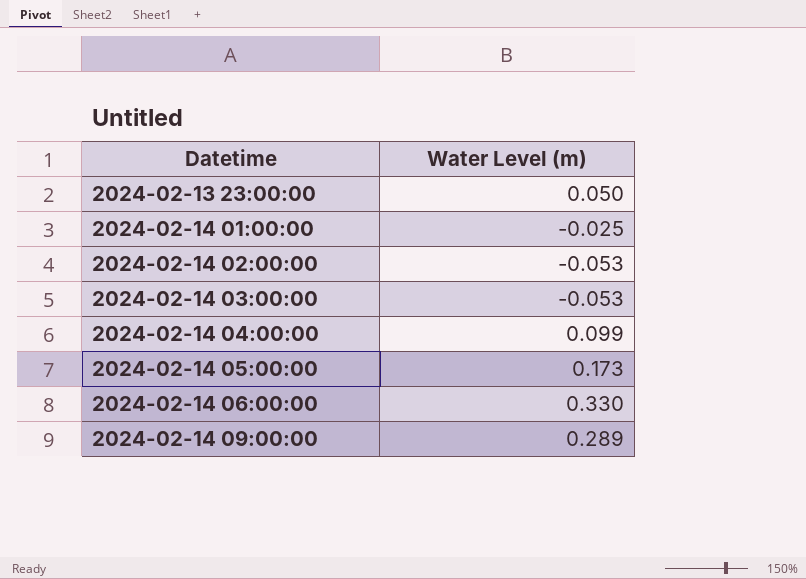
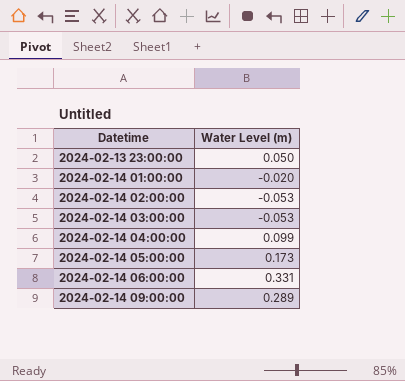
2024-02-14 01:00:00 | Water Level (m): -0.025 -> -0.020
2024-02-14 06:00:00 | Water Level (m): 0.330 -> 0.331

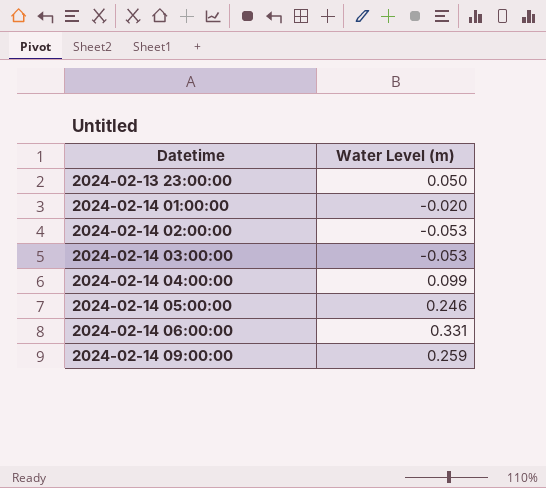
2024-02-14 05:00:00 | Water Level (m): 0.173 -> 0.246
2024-02-14 09:00:00 | Water Level (m): 0.289 -> 0.259

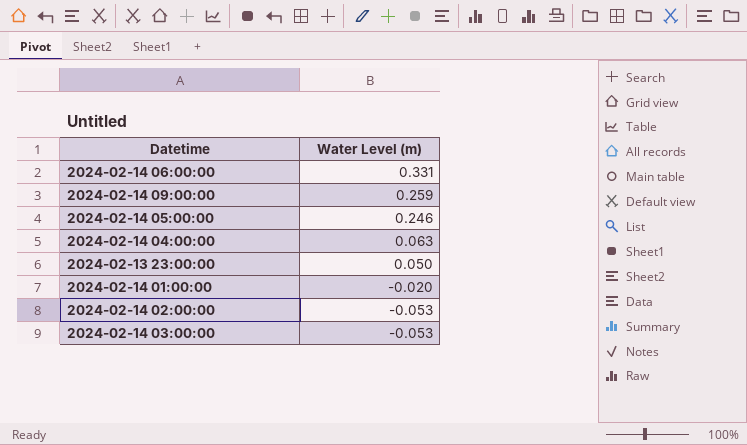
row order: Datetime ascending -> Water Level (m) descending
2024-02-14 04:00:00 | Water Level (m): 0.099 -> 0.063

